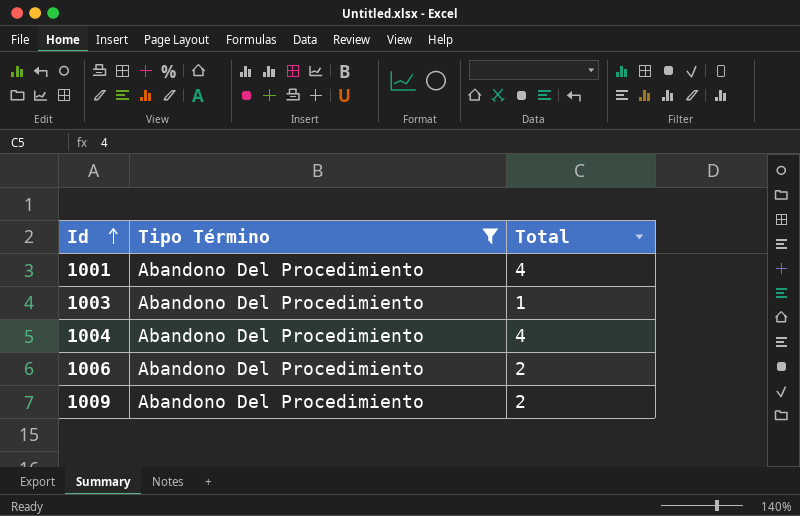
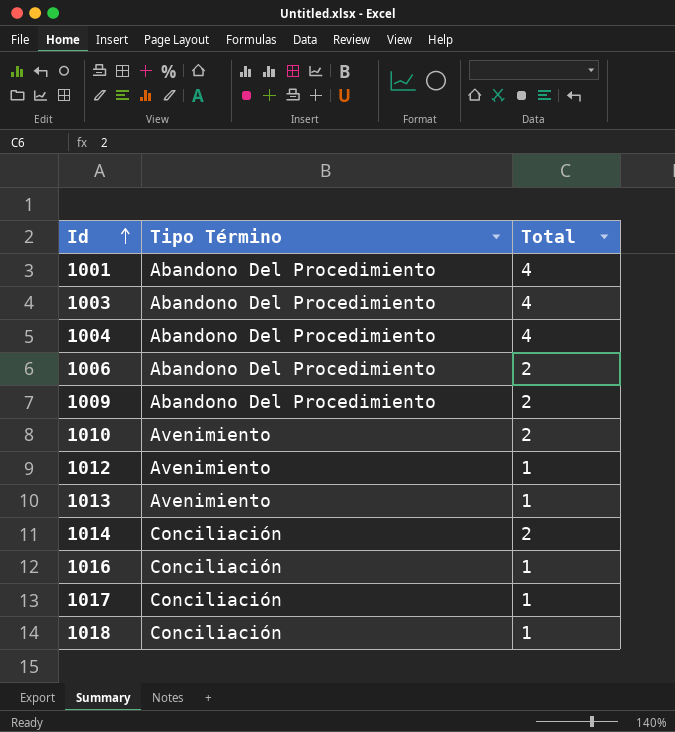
filter: Tipo Término = Abandono Del Procedimiento -> none
1003 | Total: 1 -> 4

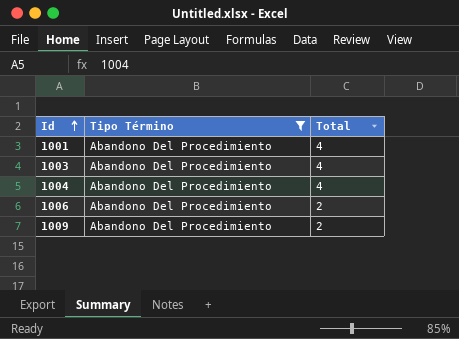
filter: none -> Tipo Término = Abandono Del Procedimiento

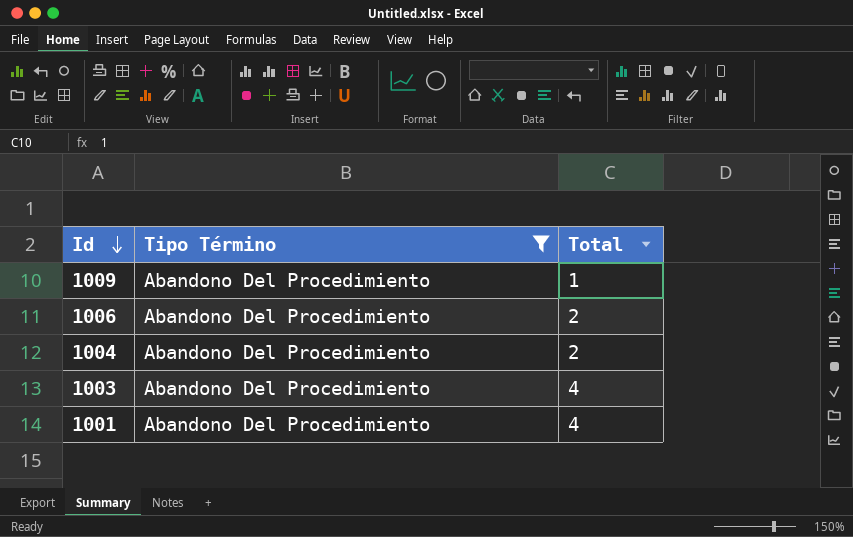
row order: Id ascending -> Id descending
1009 | Total: 2 -> 1
1004 | Total: 4 -> 2

